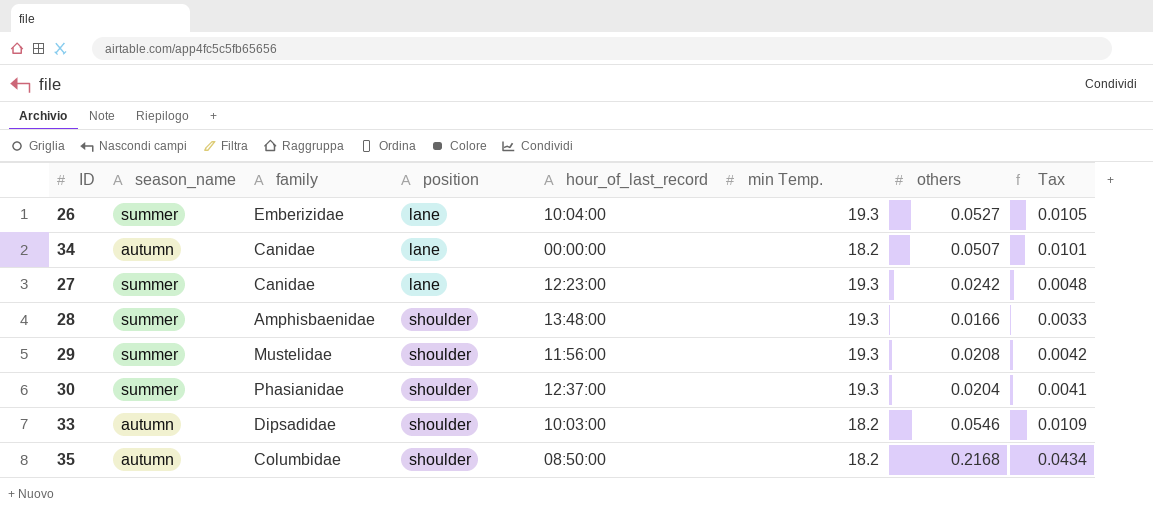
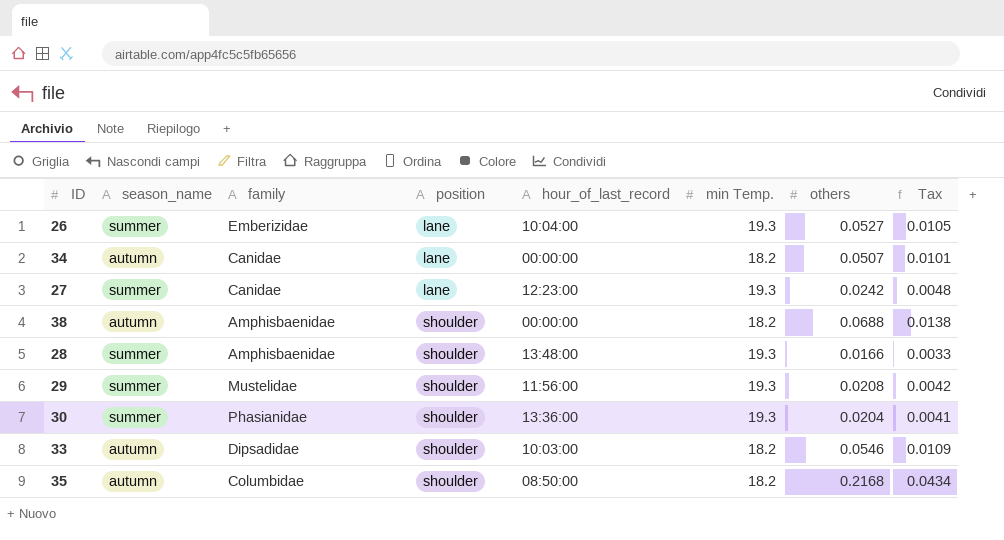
row 38: none -> autumn | Amphisbaenidae | shoulder | 00:00:00 | 18.2 | 0.0688 | 0.0138
30 | hour_of_last_record: 12:37:00 -> 13:36:00

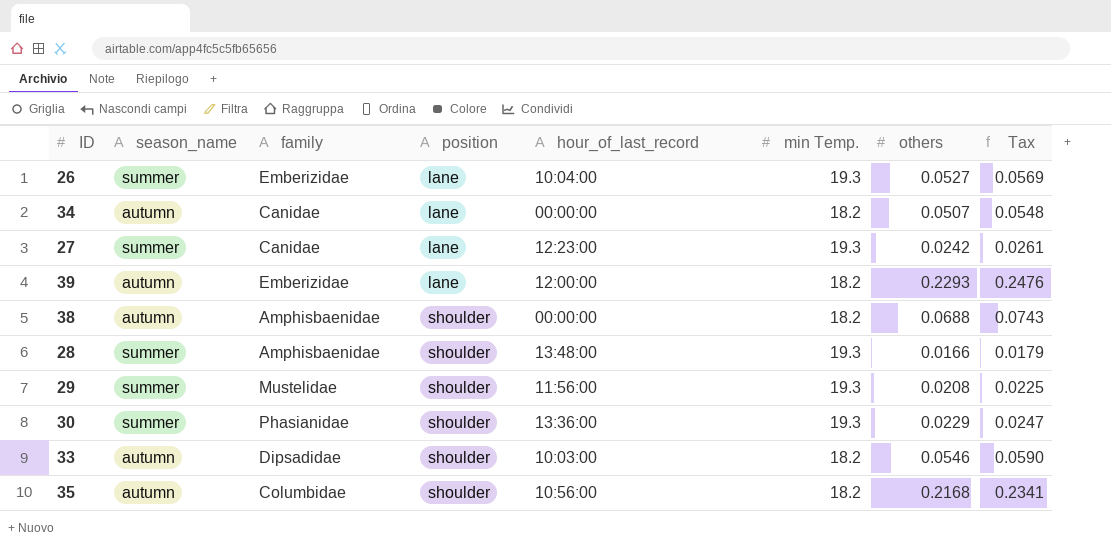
column Tax | formula: [others] * 0.2 -> [others] * 1.08
row 39: none -> autumn | Emberizidae | lane | 12:00:00 | 18.2 | 0.2293 | 0.2476
30 | others: 0.0204 -> 0.0229
35 | hour_of_last_record: 08:50:00 -> 10:56:00

